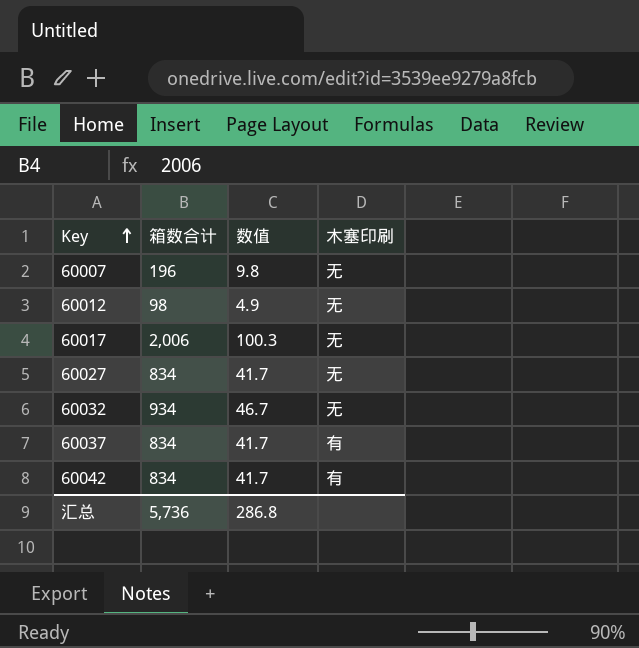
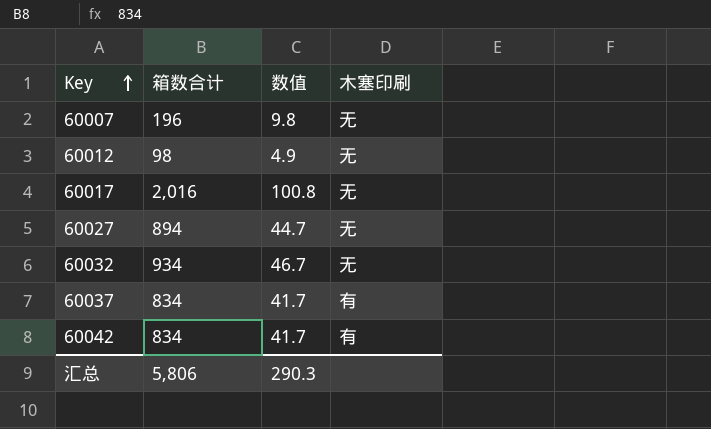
60017 | 箱数合计: 2,006 -> 2,016
60017 | 数值: 100.3 -> 100.8
60027 | 箱数合计: 834 -> 894
60027 | 数值: 41.7 -> 44.7
汇总 | 箱数合计: 5,736 -> 5,806
汇总 | 数值: 286.8 -> 290.3

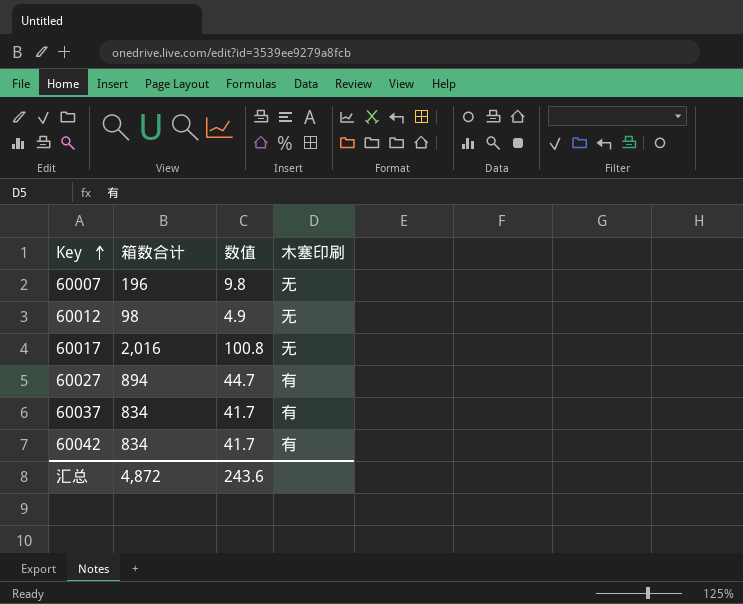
row 60032: 934 | 46.7 | 无 -> none
60027 | 木塞印刷: 无 -> 有
汇总 | 箱数合计: 5,806 -> 4,872
汇总 | 数值: 290.3 -> 243.6

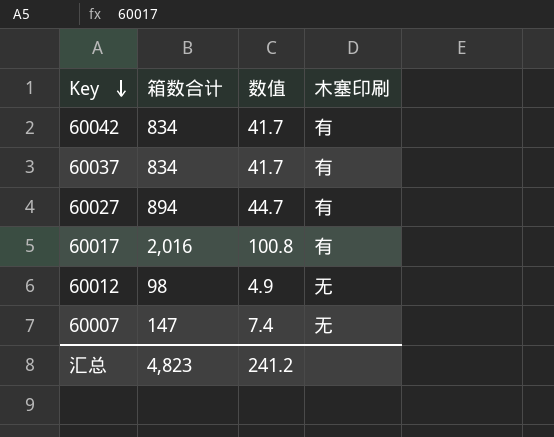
row order: Key ascending -> Key descending
60017 | 木塞印刷: 无 -> 有
60007 | 箱数合计: 196 -> 147
60007 | 数值: 9.8 -> 7.4
汇总 | 箱数合计: 4,872 -> 4,823
汇总 | 数值: 243.6 -> 241.2

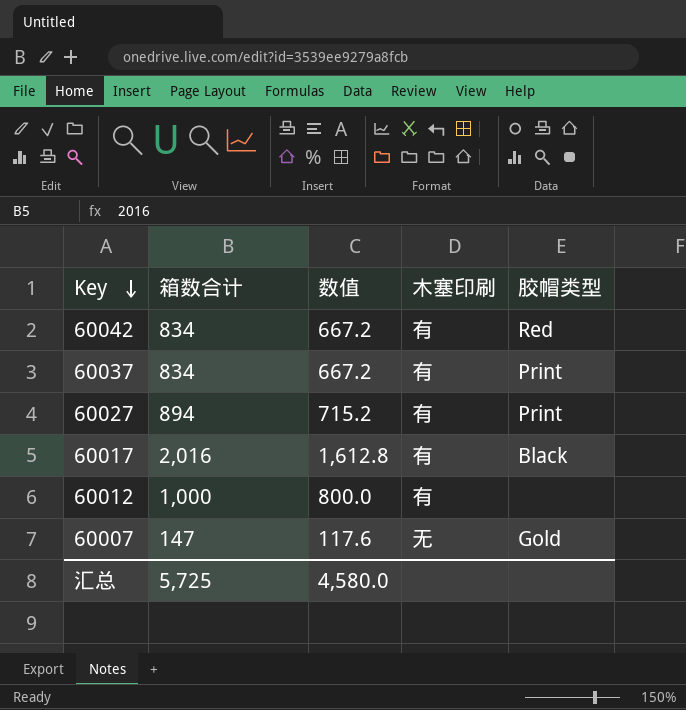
column 数值 | formula: [箱数合计] * 0.05 -> [箱数合计] * 0.8
column 胶帽类型 | position: none -> 5
60012 | 箱数合计: 98 -> 1,000
60012 | 木塞印刷: 无 -> 有
汇总 | 箱数合计: 4,823 -> 5,725
汇总 | 数值: 241.2 -> 4,580.0

